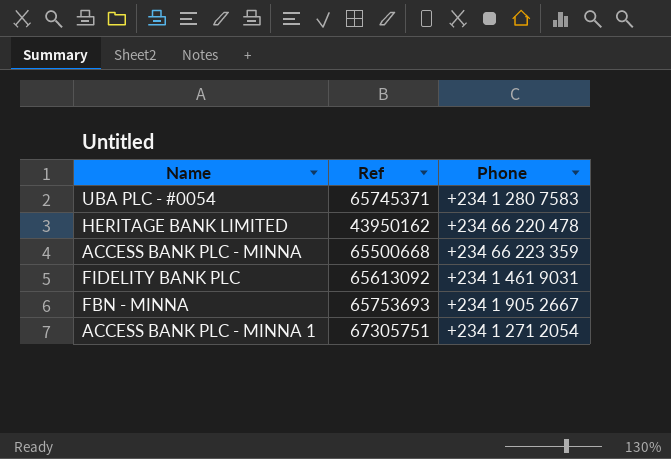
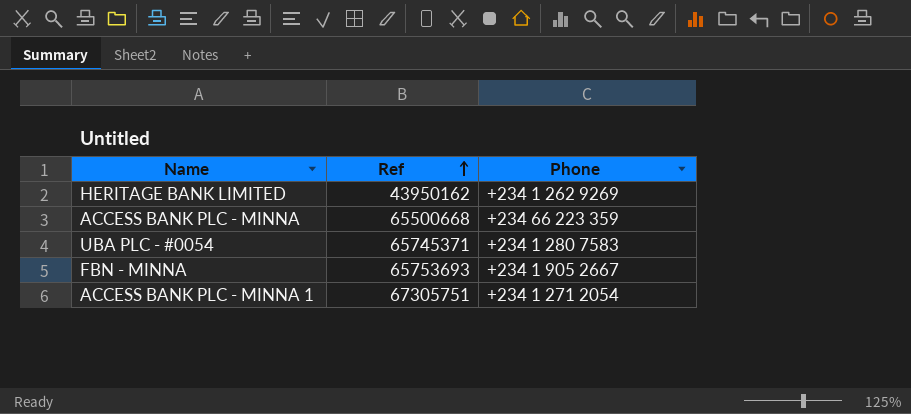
row order: none -> Ref ascending
row FIDELITY BANK PLC: 65613092 | +234 1 461 9031 -> none
HERITAGE BANK LIMITED | Phone: +234 66 220 478 -> +234 1 262 9269

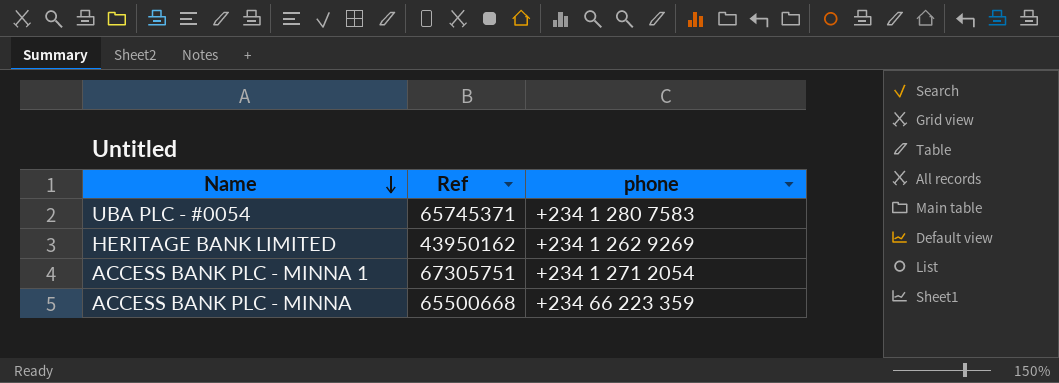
row order: Ref ascending -> Name descending
column name: Phone -> phone
row FBN - MINNA: 65753693 | +234 1 905 2667 -> none

